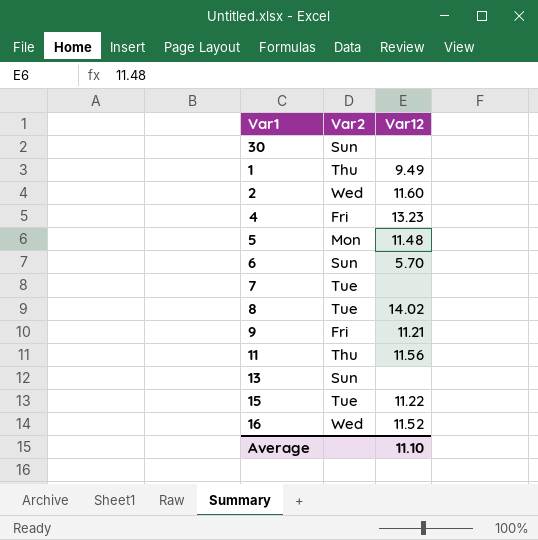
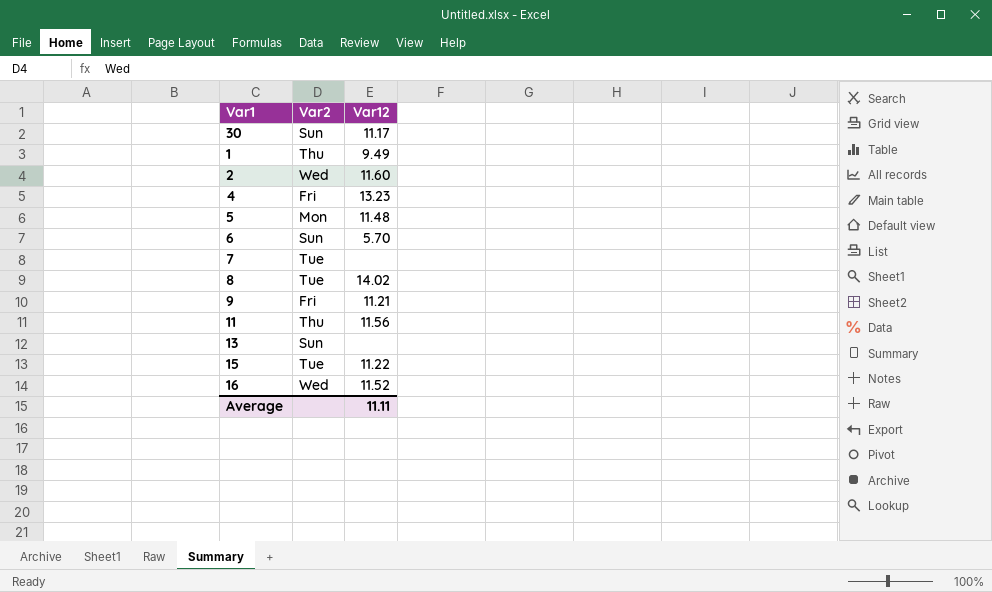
30 | Var12: none -> 11.17
Average | Var12: 11.10 -> 11.11

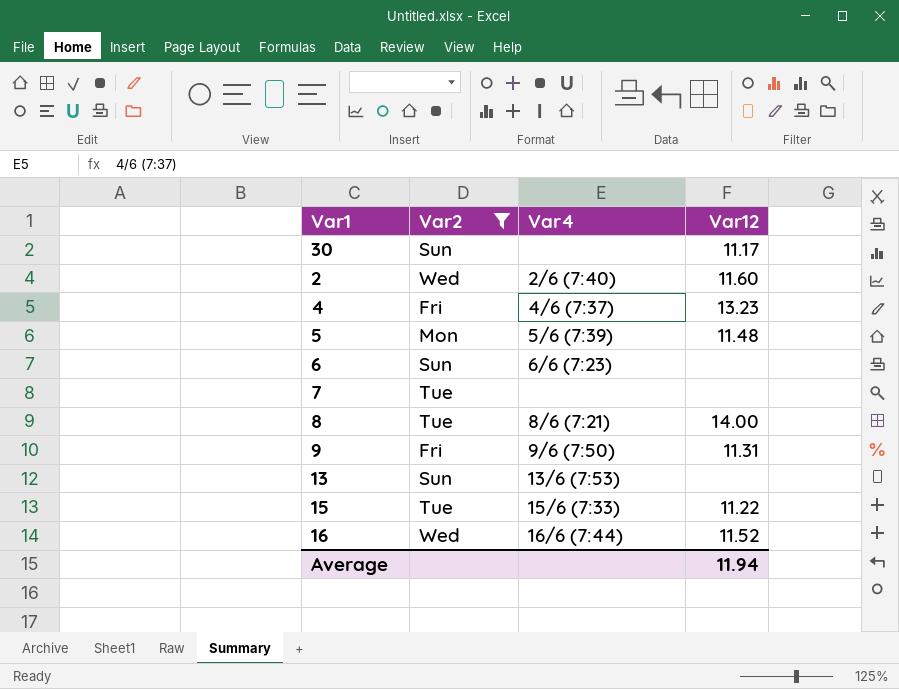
filter: none -> Var2 != Thu
column Var4 | position: none -> 3
6 | Var12: 5.70 -> none
8 | Var12: 14.02 -> 14.00
9 | Var12: 11.21 -> 11.31
Average | Var12: 11.11 -> 11.94

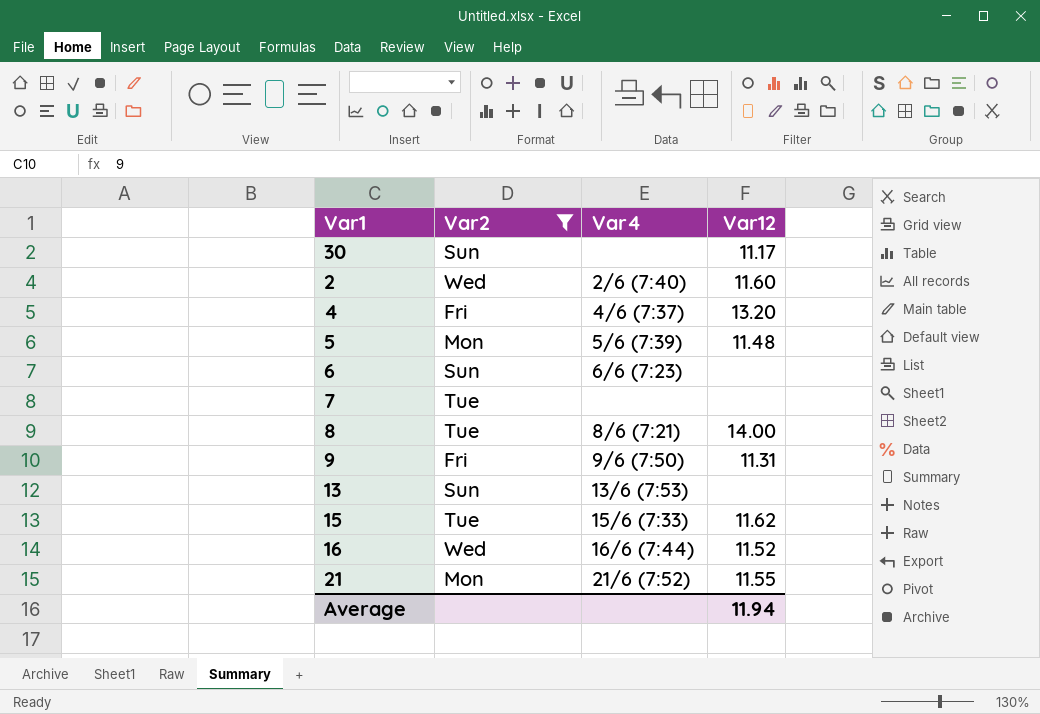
4 | Var12: 13.23 -> 13.20
15 | Var12: 11.22 -> 11.62
row 21: none -> Mon | 21/6 (7:52) | 11.55

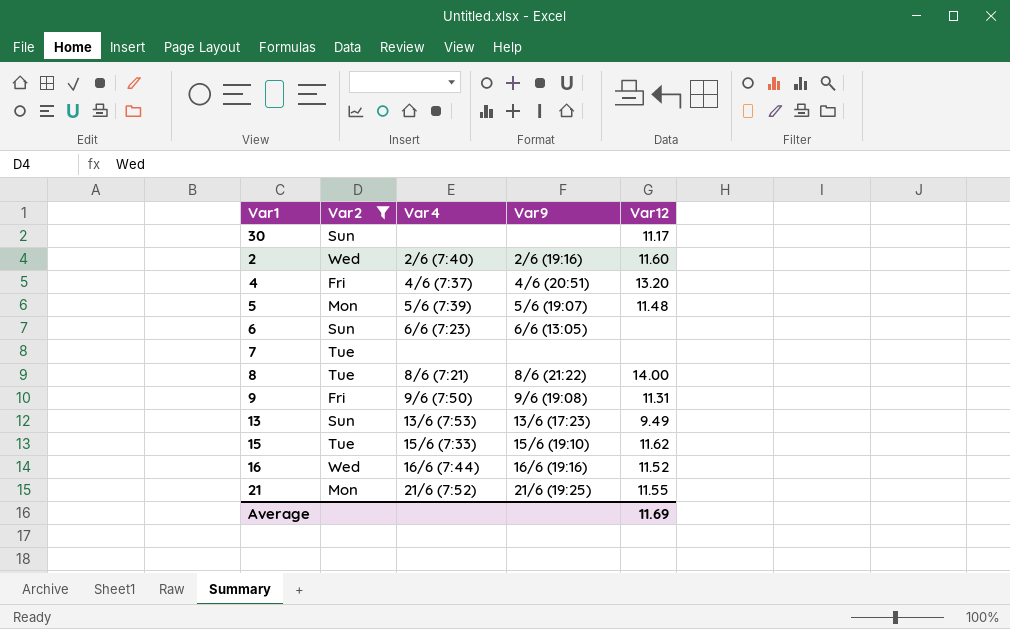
column Var9 | position: none -> 4
13 | Var12: none -> 9.49
Average | Var12: 11.94 -> 11.69

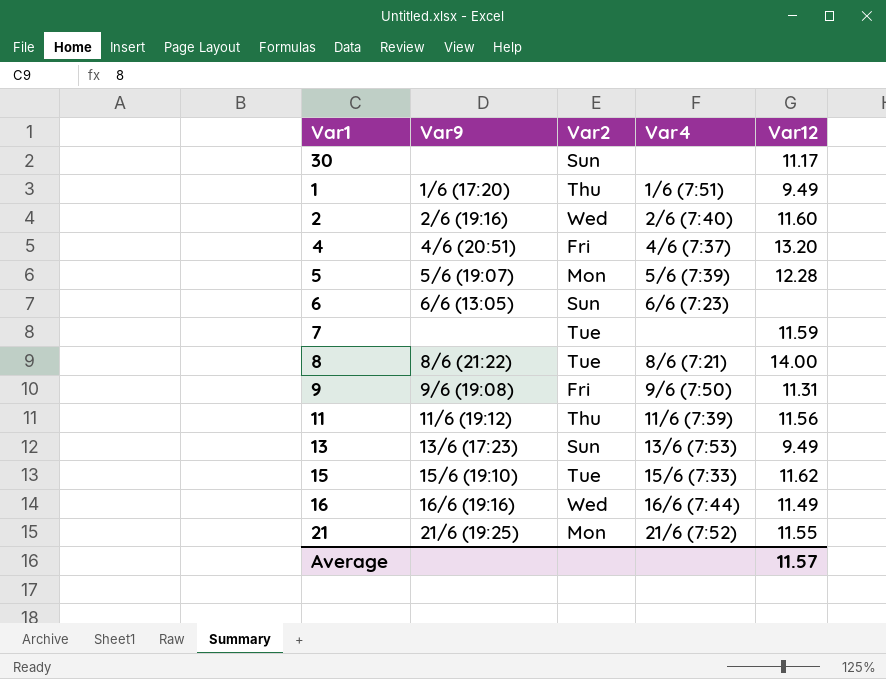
filter: Var2 != Thu -> none
column Var9 | position: 4 -> 2
5 | Var12: 11.48 -> 12.28
7 | Var12: none -> 11.59
16 | Var12: 11.52 -> 11.49
Average | Var12: 11.69 -> 11.57

